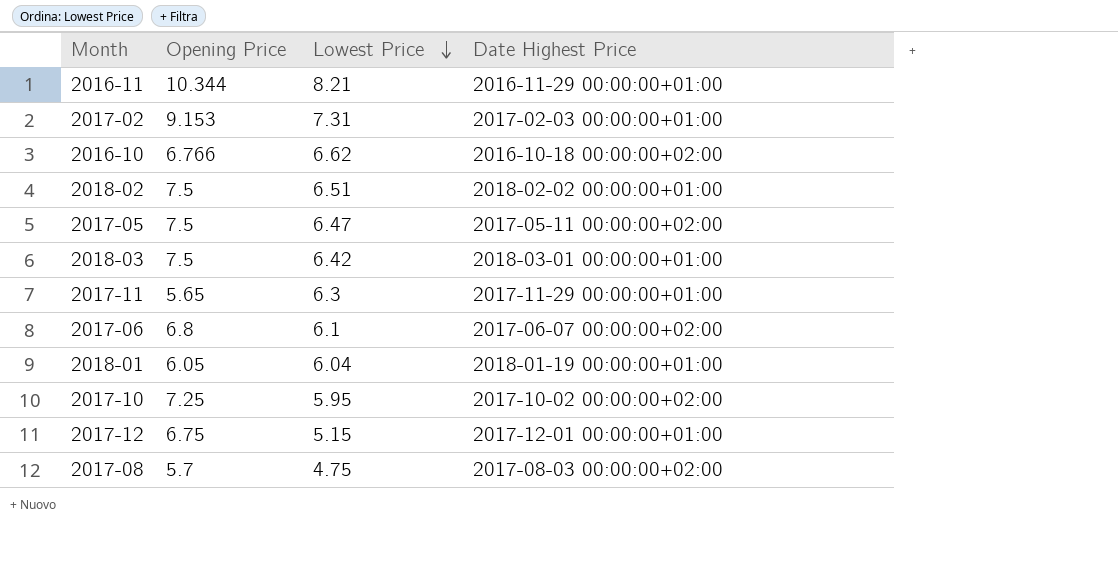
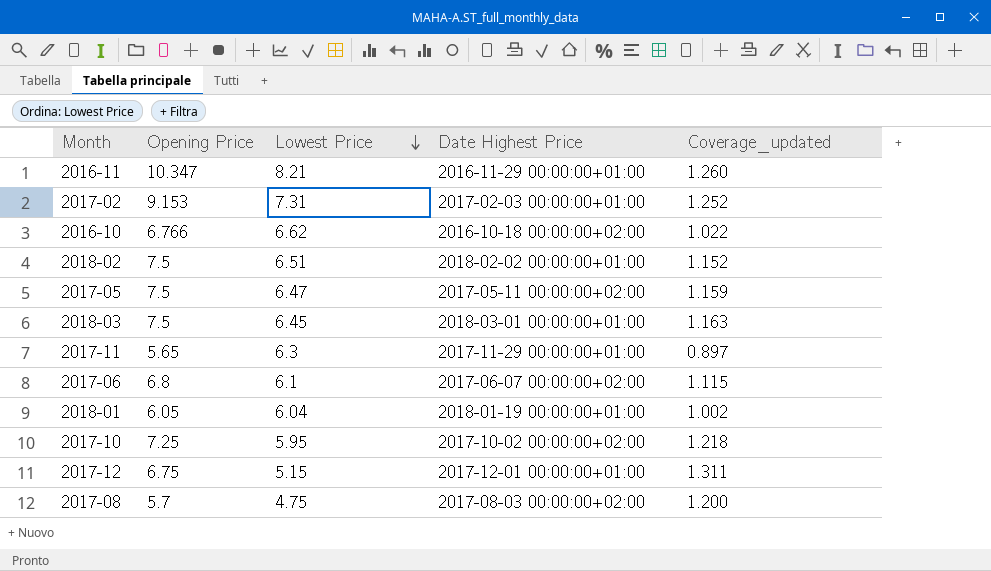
column Coverage_updated | formula: none -> [Opening Price] / [Lowest Price]
2016-11 | Opening Price: 10.344 -> 10.347
2018-03 | Lowest Price: 6.42 -> 6.45

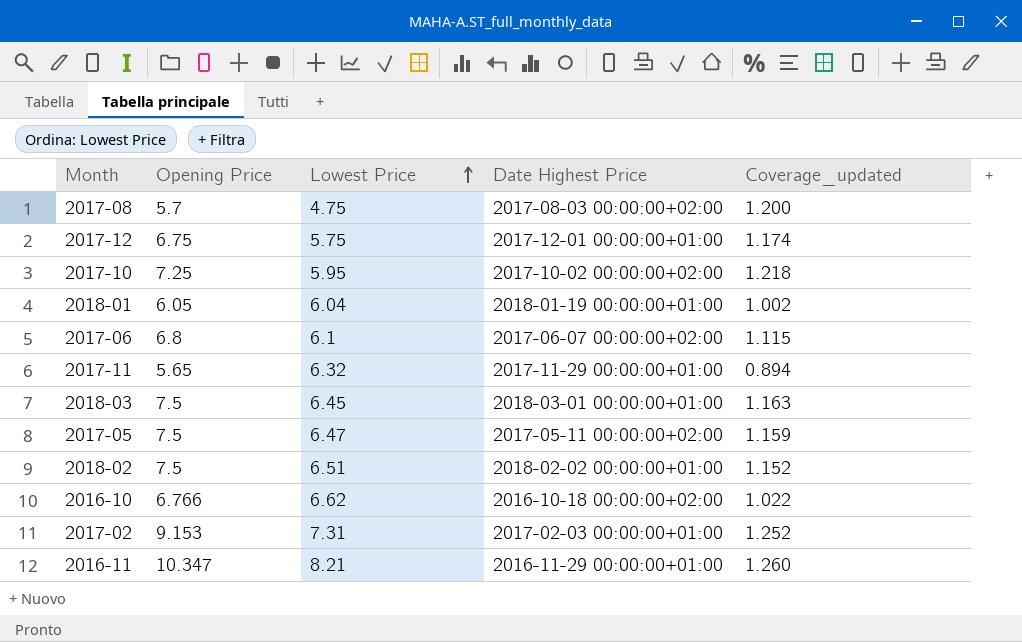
row order: Lowest Price descending -> Lowest Price ascending
2017-12 | Lowest Price: 5.15 -> 5.75
2017-12 | Coverage_updated: 1.311 -> 1.174
2017-11 | Lowest Price: 6.3 -> 6.32
2017-11 | Coverage_updated: 0.897 -> 0.894

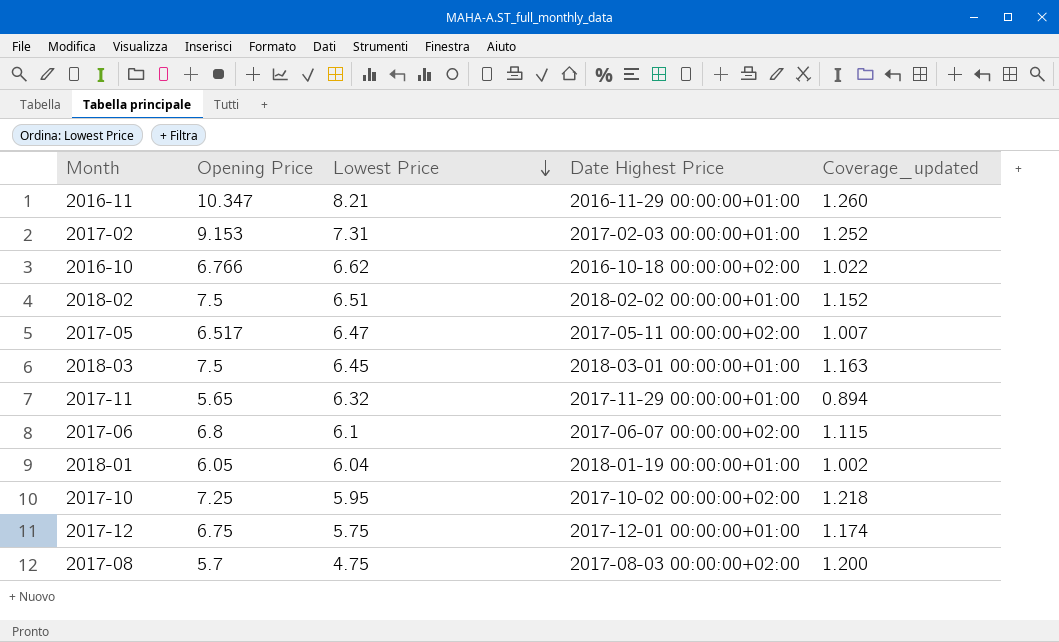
row order: Lowest Price ascending -> Lowest Price descending
2017-05 | Opening Price: 7.5 -> 6.517
2017-05 | Coverage_updated: 1.159 -> 1.007

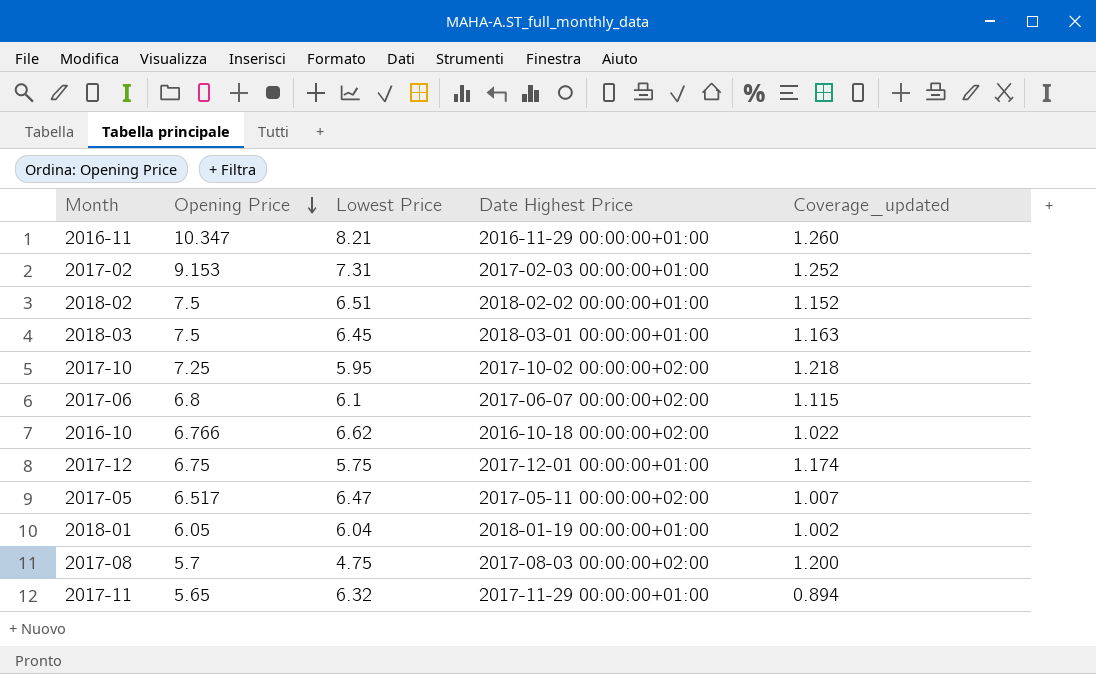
row order: Lowest Price descending -> Opening Price descending

